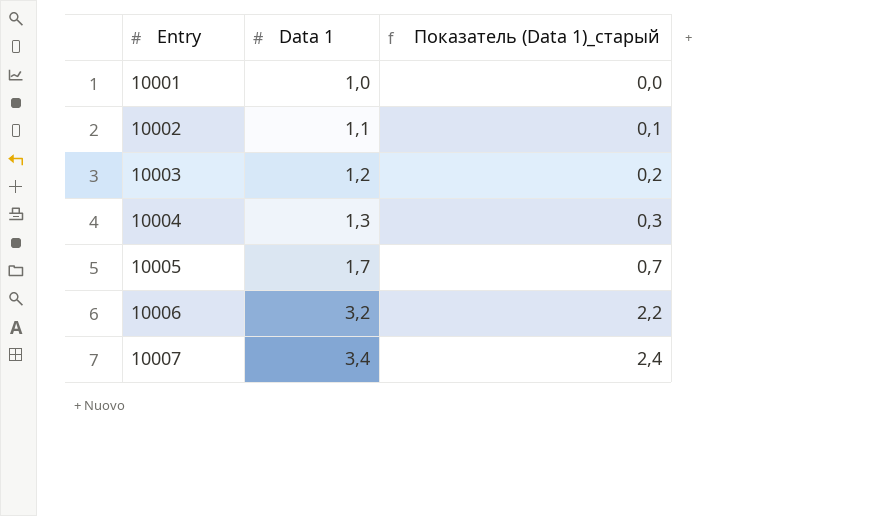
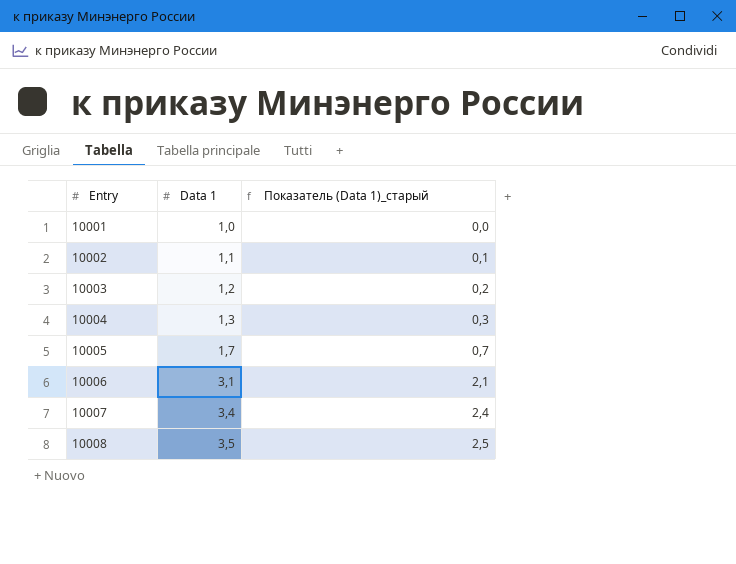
10006 | Data 1: 3,2 -> 3,1
10006 | Показатель (Data 1)_старый: 2,2 -> 2,1
row 10008: none -> 3,5 | 2,5

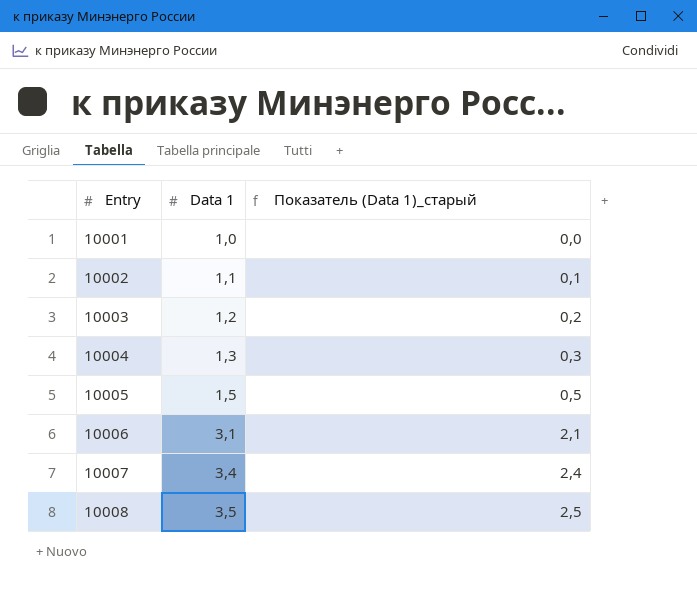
10005 | Data 1: 1,7 -> 1,5
10005 | Показатель (Data 1)_старый: 0,7 -> 0,5

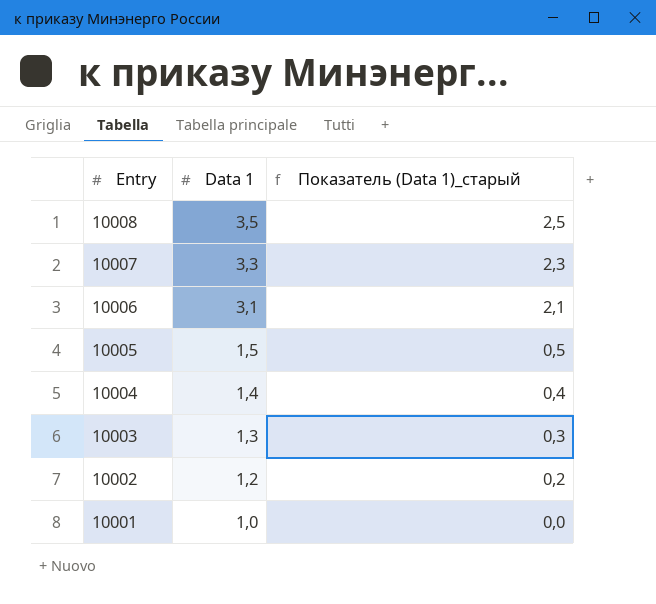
row order: Entry ascending -> Entry descending
10007 | Data 1: 3,4 -> 3,3
10007 | Показатель (Data 1)_старый: 2,4 -> 2,3
10004 | Data 1: 1,3 -> 1,4
10004 | Показатель (Data 1)_старый: 0,3 -> 0,4
10003 | Data 1: 1,2 -> 1,3
10003 | Показатель (Data 1)_старый: 0,2 -> 0,3
10002 | Data 1: 1,1 -> 1,2
10002 | Показатель (Data 1)_старый: 0,1 -> 0,2

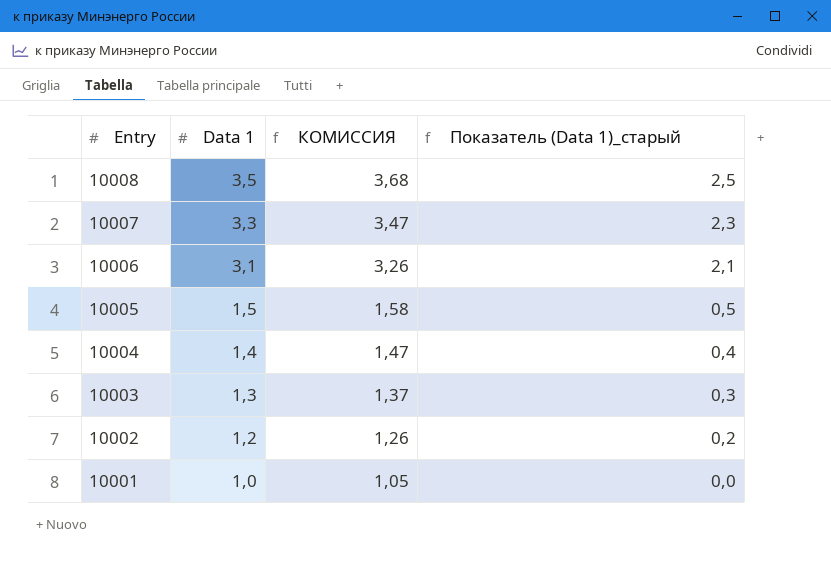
column КОМИССИЯ | formula: none -> [Data 1] * 1,05

